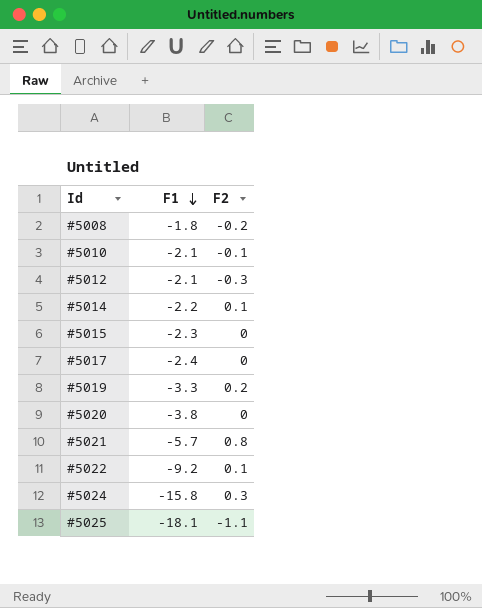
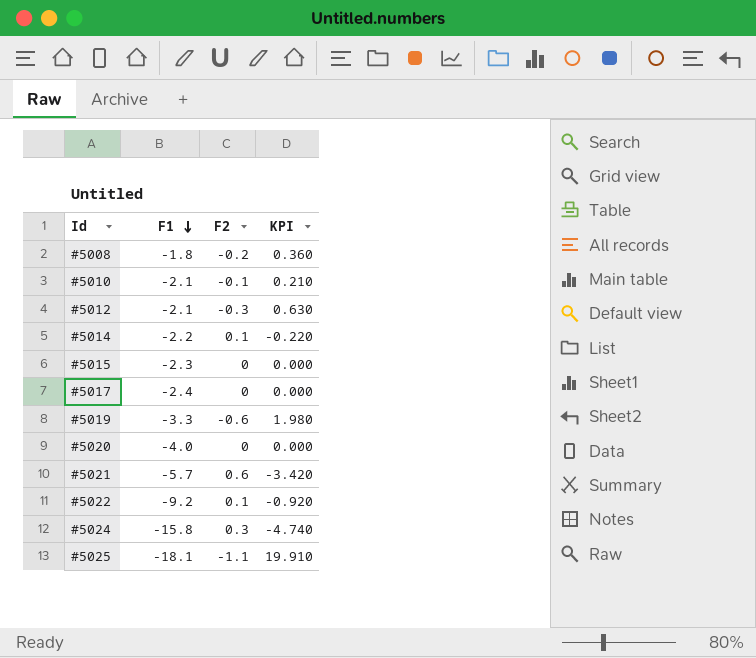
column KPI | formula: none -> [F1] * [F2]
#5019 | F2: 0.2 -> -0.6
#5020 | F1: -3.8 -> -4.0
#5021 | F2: 0.8 -> 0.6

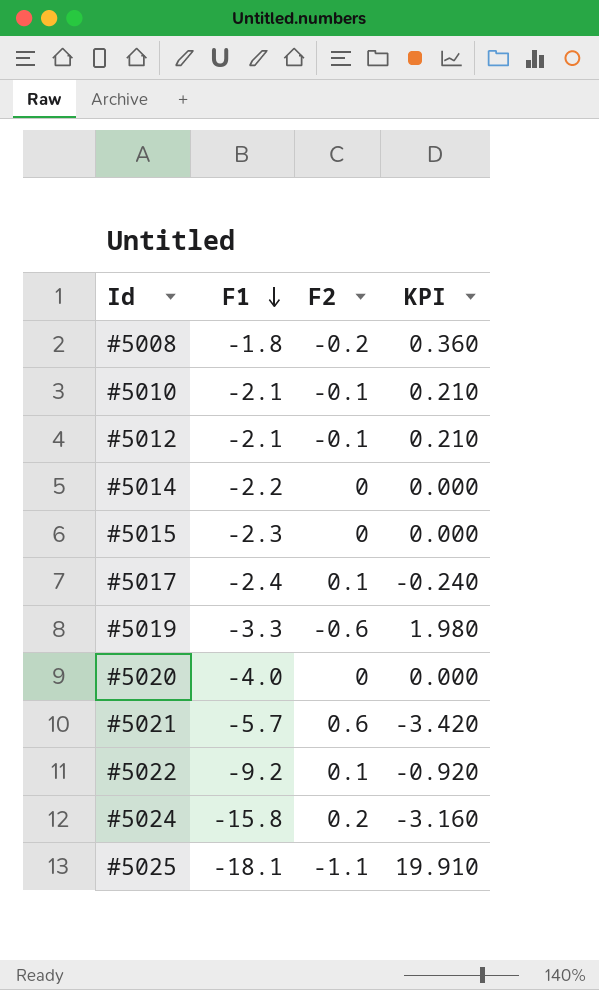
#5012 | F2: -0.3 -> -0.1
#5012 | KPI: 0.630 -> 0.210
#5014 | F2: 0.1 -> 0
#5014 | KPI: -0.220 -> 0.000
#5017 | F2: 0 -> 0.1
#5017 | KPI: 0.000 -> -0.240
#5024 | F2: 0.3 -> 0.2
#5024 | KPI: -4.740 -> -3.160

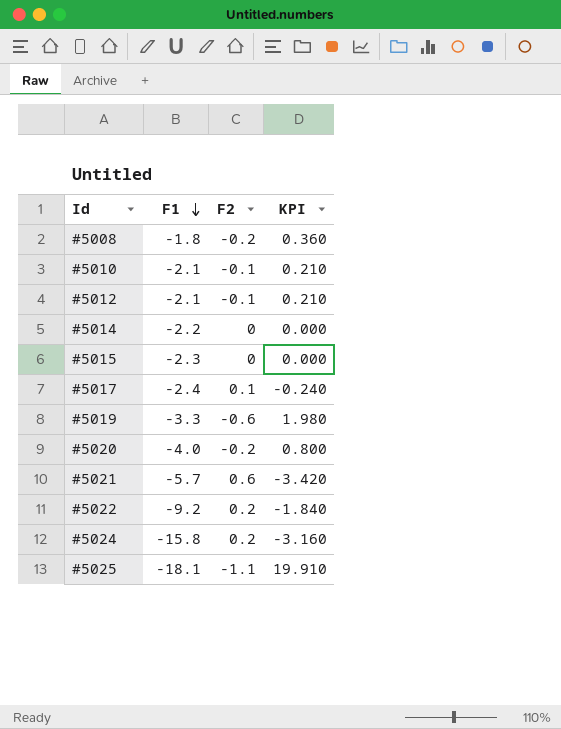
#5020 | F2: 0 -> -0.2
#5020 | KPI: 0.000 -> 0.800
#5022 | F2: 0.1 -> 0.2
#5022 | KPI: -0.920 -> -1.840

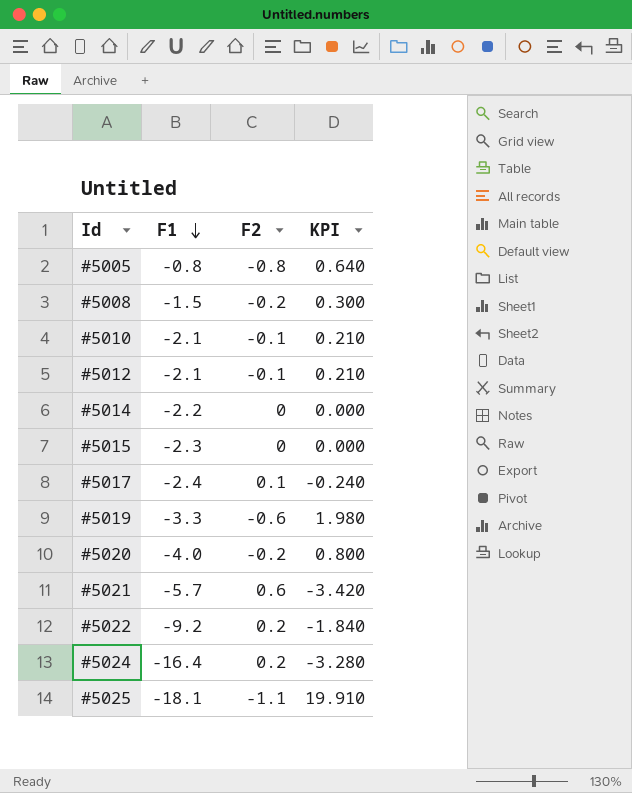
row #5005: none -> -0.8 | -0.8 | 0.640
#5008 | F1: -1.8 -> -1.5
#5008 | KPI: 0.360 -> 0.300
#5024 | F1: -15.8 -> -16.4
#5024 | KPI: -3.160 -> -3.280

